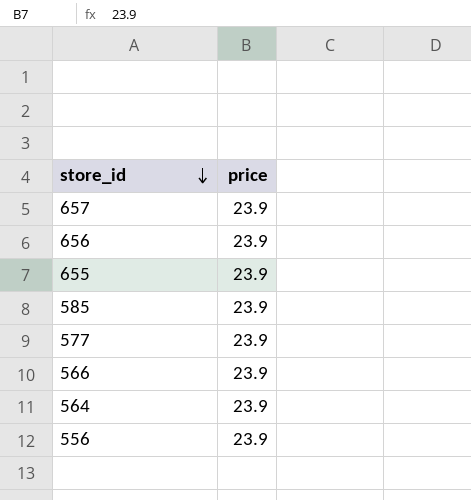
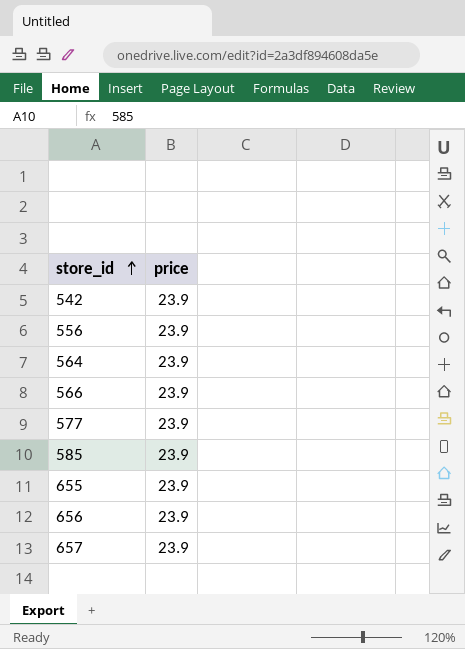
row order: store_id descending -> store_id ascending
row 542: none -> 23.9

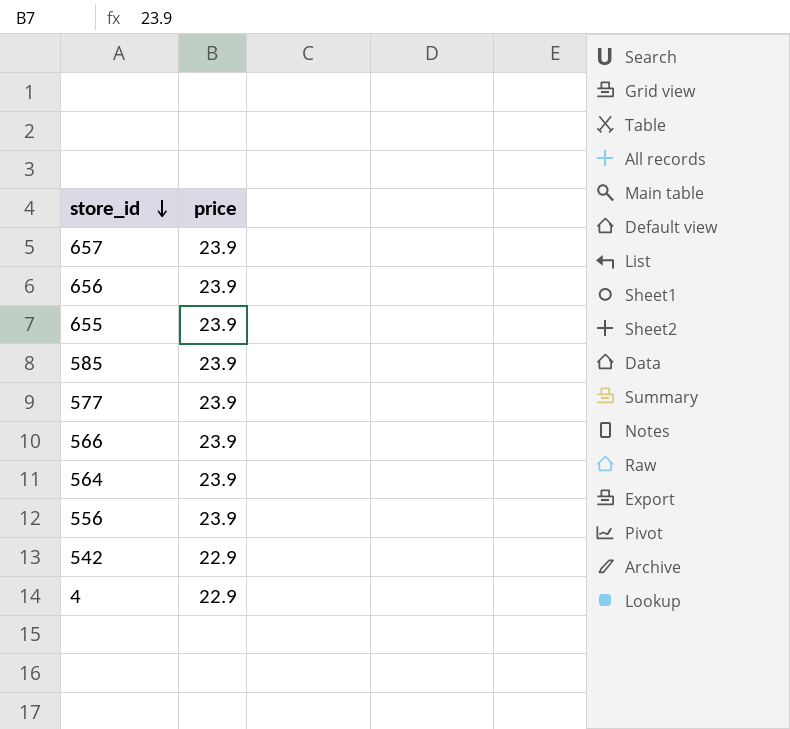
row order: store_id ascending -> store_id descending
542 | price: 23.9 -> 22.9
row 4: none -> 22.9

